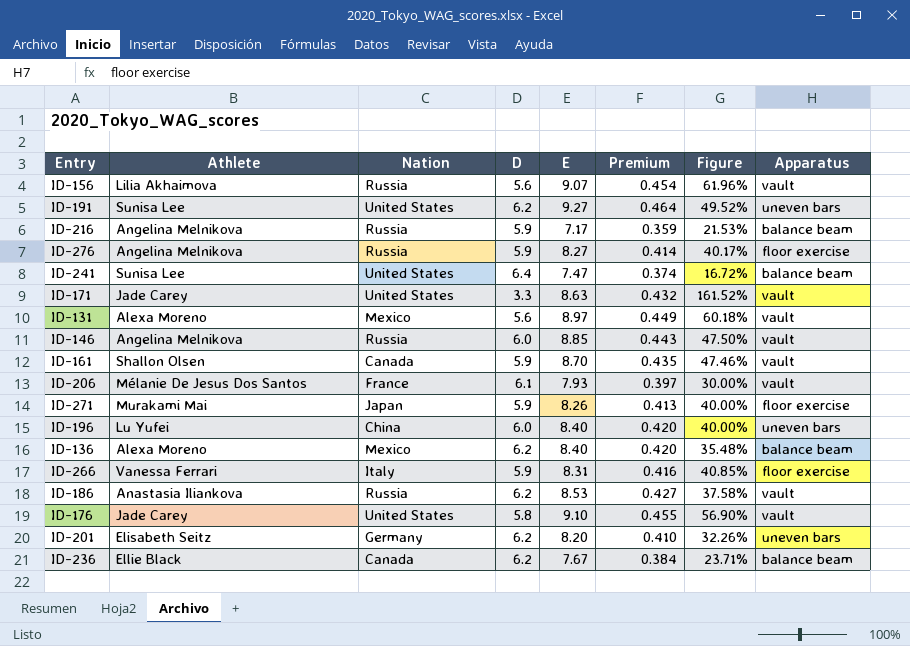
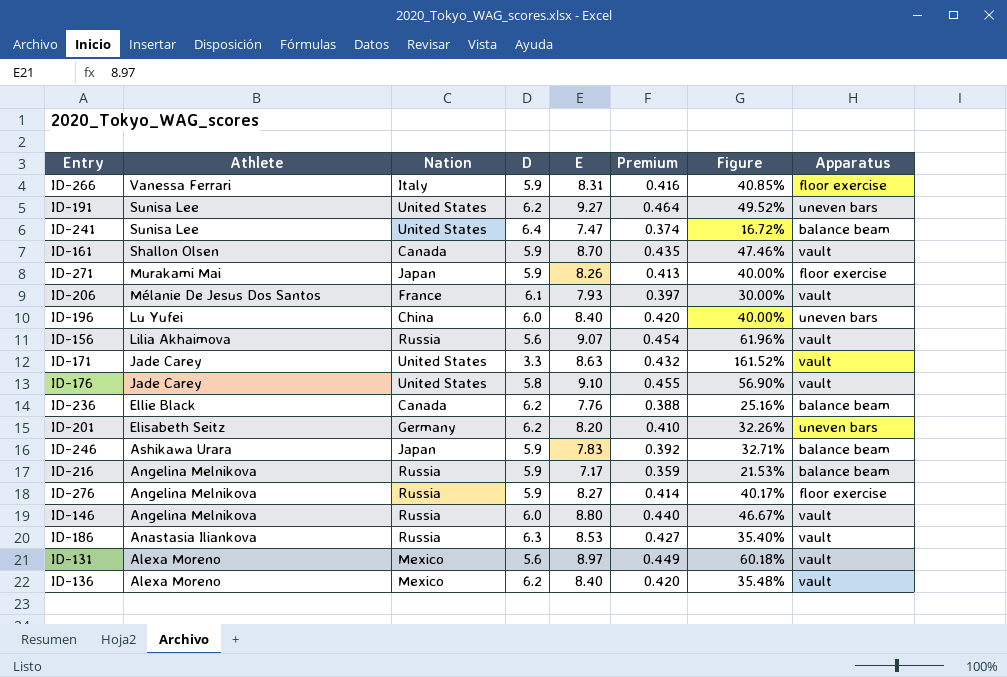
row order: none -> Athlete descending
ID-236 | E: 7.67 -> 7.76
ID-236 | Premium: 0.384 -> 0.388
ID-236 | Figure: 23.71% -> 25.16%
row ID-246: none -> Ashikawa Urara | Japan | 5.9 | 7.83 | 0.392 | 32.71% | balance beam
ID-146 | E: 8.85 -> 8.80
ID-146 | Premium: 0.443 -> 0.440
ID-146 | Figure: 47.50% -> 46.67%
ID-186 | D: 6.2 -> 6.3
ID-186 | Figure: 37.58% -> 35.40%
ID-136 | Apparatus: balance beam -> vault

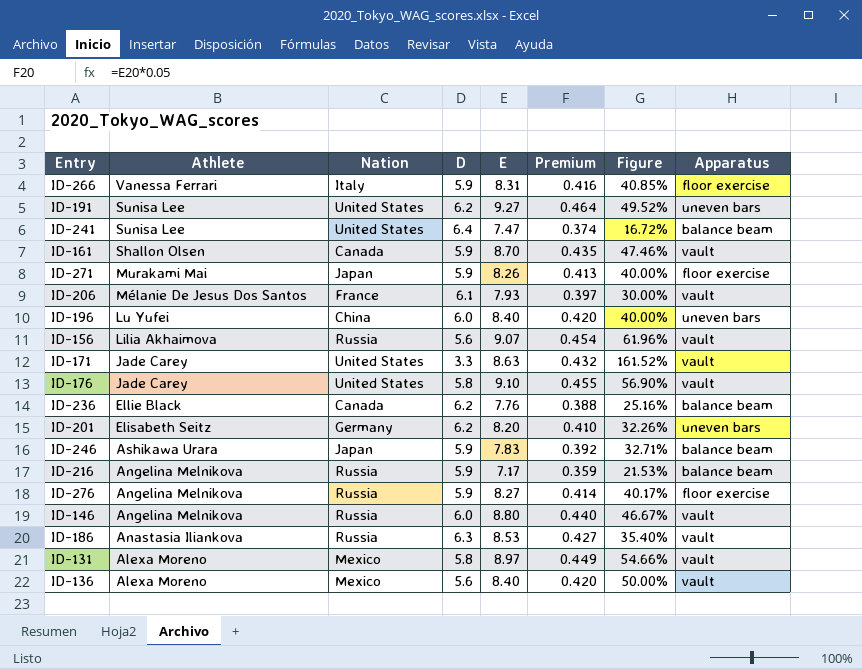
ID-131 | D: 5.6 -> 5.8
ID-131 | Figure: 60.18% -> 54.66%
ID-136 | D: 6.2 -> 5.6
ID-136 | Figure: 35.48% -> 50.00%

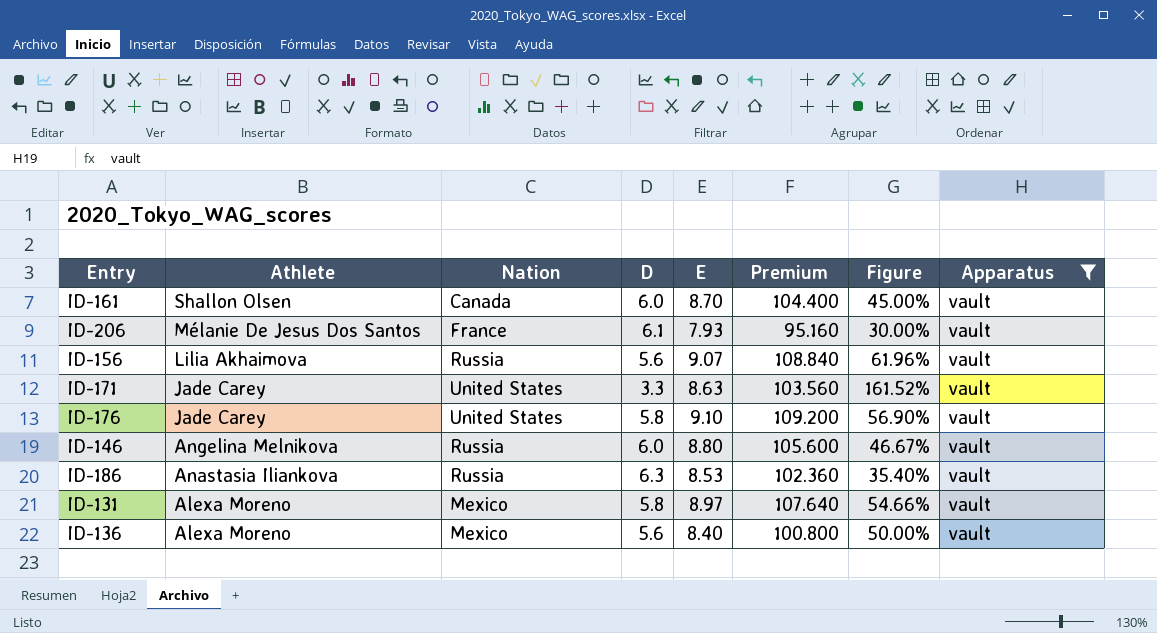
filter: none -> Apparatus = vault
column Premium | formula: [E] * 0.05 -> [E] * 12
ID-161 | D: 5.9 -> 6.0
ID-161 | Figure: 47.46% -> 45.00%

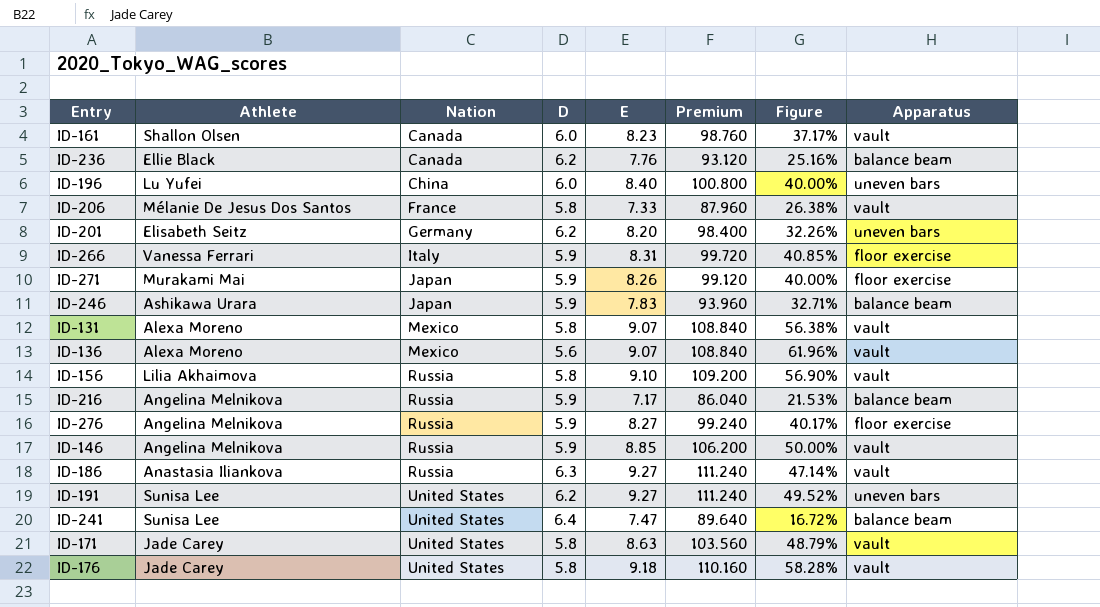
filter: Apparatus = vault -> none
row order: Athlete descending -> Nation ascending
ID-161 | E: 8.70 -> 8.23
ID-161 | Premium: 104.400 -> 98.760
ID-161 | Figure: 45.00% -> 37.17%
ID-206 | D: 6.1 -> 5.8
ID-206 | E: 7.93 -> 7.33
ID-206 | Premium: 95.160 -> 87.960
ID-206 | Figure: 30.00% -> 26.38%
ID-131 | E: 8.97 -> 9.07
ID-131 | Premium: 107.640 -> 108.840
ID-131 | Figure: 54.66% -> 56.38%
ID-136 | E: 8.40 -> 9.07
ID-136 | Premium: 100.800 -> 108.840
ID-136 | Figure: 50.00% -> 61.96%
ID-156 | D: 5.6 -> 5.8
ID-156 | E: 9.07 -> 9.10
ID-156 | Premium: 108.840 -> 109.200
ID-156 | Figure: 61.96% -> 56.90%
ID-146 | D: 6.0 -> 5.9
ID-146 | E: 8.80 -> 8.85
ID-146 | Premium: 105.600 -> 106.200
ID-146 | Figure: 46.67% -> 50.00%
ID-186 | E: 8.53 -> 9.27
ID-186 | Premium: 102.360 -> 111.240
ID-186 | Figure: 35.40% -> 47.14%
ID-171 | D: 3.3 -> 5.8
ID-171 | Figure: 161.52% -> 48.79%
ID-176 | E: 9.10 -> 9.18
ID-176 | Premium: 109.200 -> 110.160
ID-176 | Figure: 56.90% -> 58.28%

